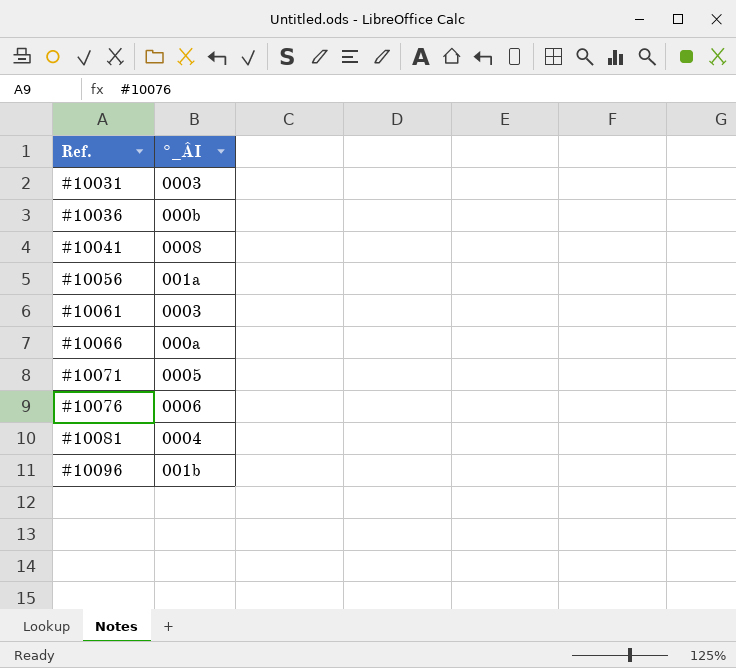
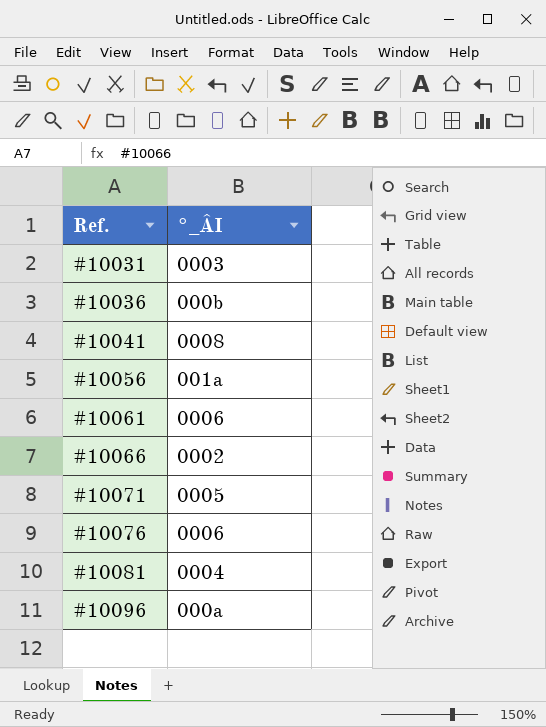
#10061 | °_ÂI: 0003 -> 0006
#10066 | °_ÂI: 000a -> 0002
#10096 | °_ÂI: 001b -> 000a

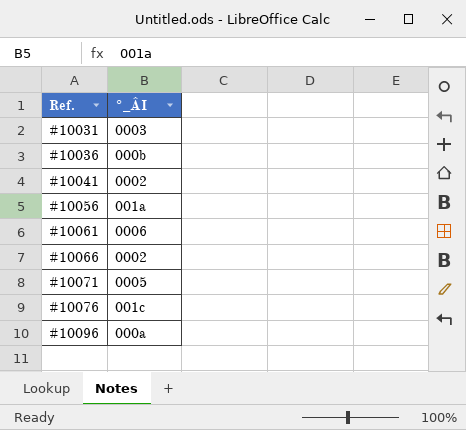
row #10081: 0004 -> none
#10041 | °_ÂI: 0008 -> 0002
#10076 | °_ÂI: 0006 -> 001c

